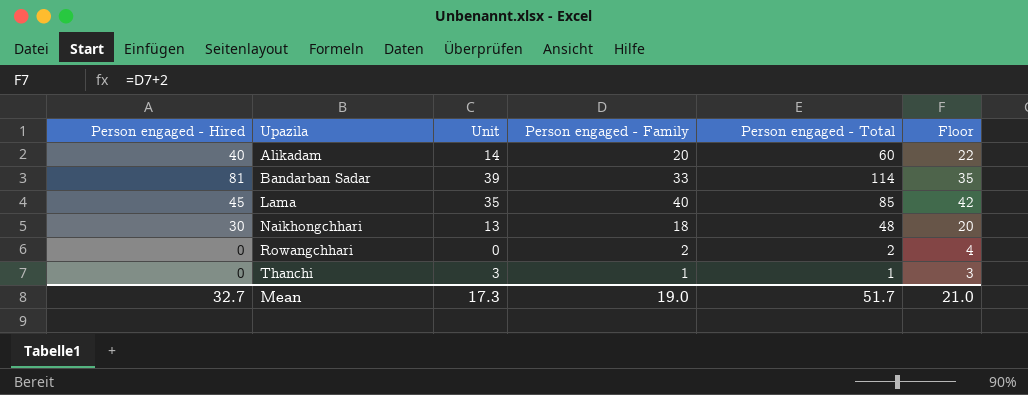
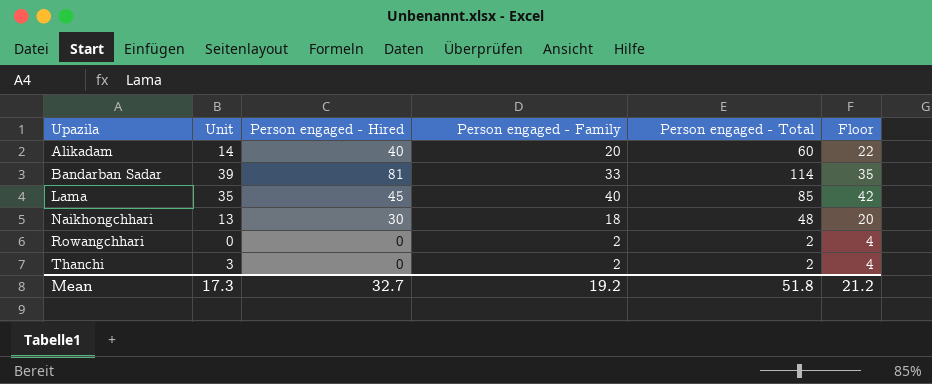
column Person engaged - Hired | position: 1 -> 3
Thanchi | Person engaged - Family: 1 -> 2
Thanchi | Person engaged - Total: 1 -> 2
Thanchi | Floor: 3 -> 4
Mean | Person engaged - Family: 19.0 -> 19.2
Mean | Person engaged - Total: 51.7 -> 51.8
Mean | Floor: 21.0 -> 21.2

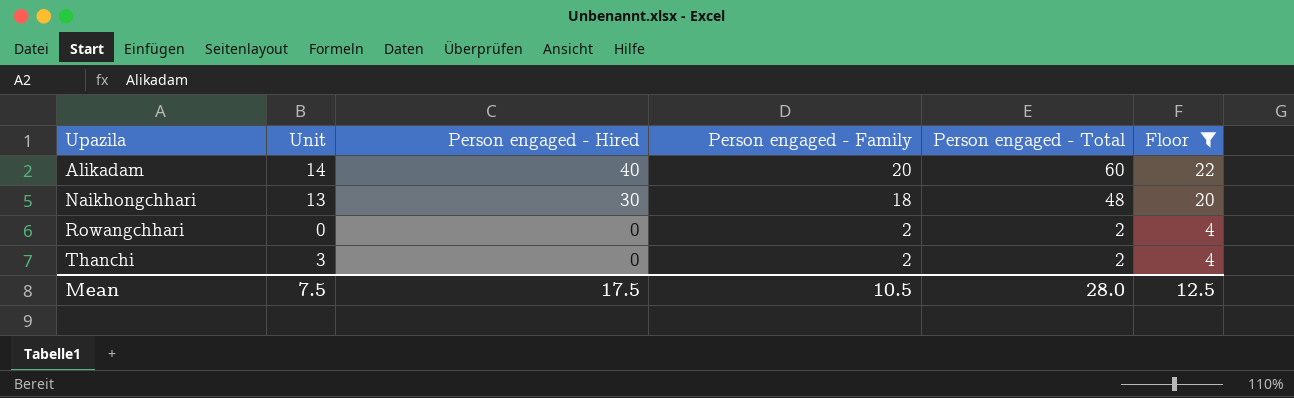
filter: none -> Floor <= 22
Mean | Unit: 17.3 -> 7.5
Mean | Person engaged - Hired: 32.7 -> 17.5
Mean | Person engaged - Family: 19.2 -> 10.5
Mean | Person engaged - Total: 51.8 -> 28.0
Mean | Floor: 21.2 -> 12.5

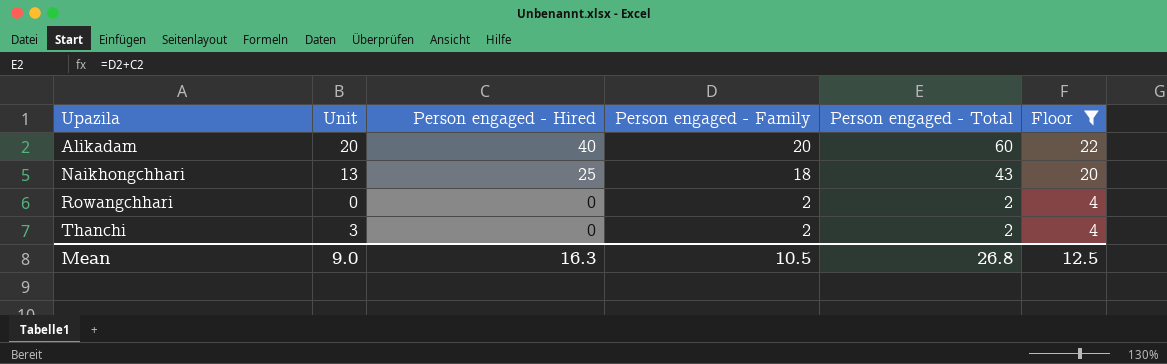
Alikadam | Unit: 14 -> 20
Naikhongchhari | Person engaged - Hired: 30 -> 25
Naikhongchhari | Person engaged - Total: 48 -> 43
Mean | Unit: 7.5 -> 9.0
Mean | Person engaged - Hired: 17.5 -> 16.3
Mean | Person engaged - Total: 28.0 -> 26.8

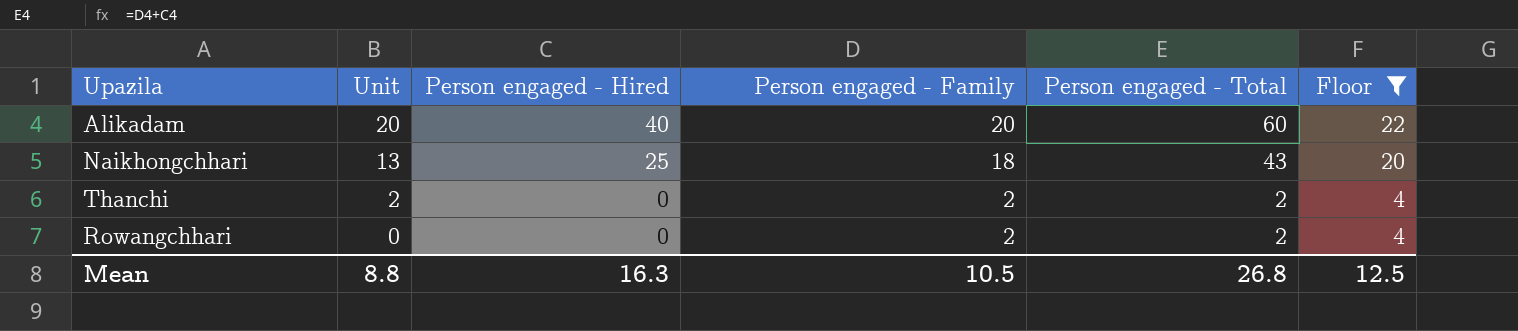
row order: Upazila ascending -> Unit descending
Thanchi | Unit: 3 -> 2
Mean | Unit: 9.0 -> 8.8

